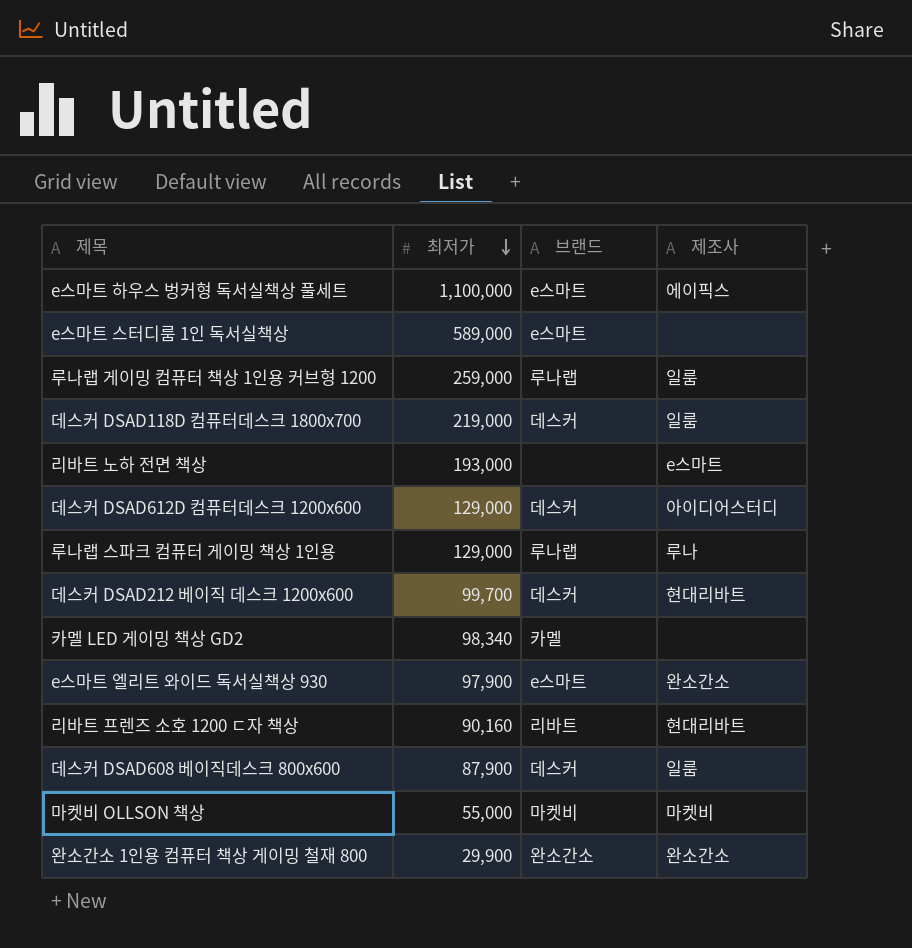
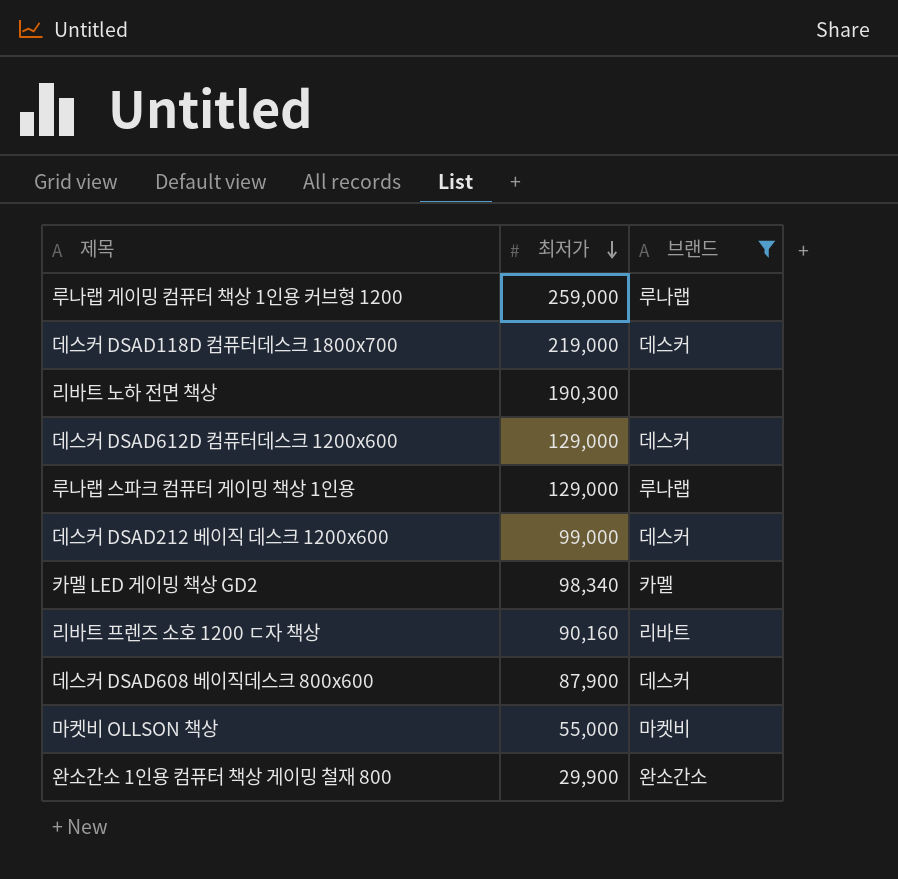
filter: none -> 브랜드 != e스마트
column 제조사 | position: 4 -> none
리바트 노하 전면 책상 | 최저가: 193,000 -> 190,300
데스커 DSAD212 베이직 데스크 1200x600 | 최저가: 99,700 -> 99,000

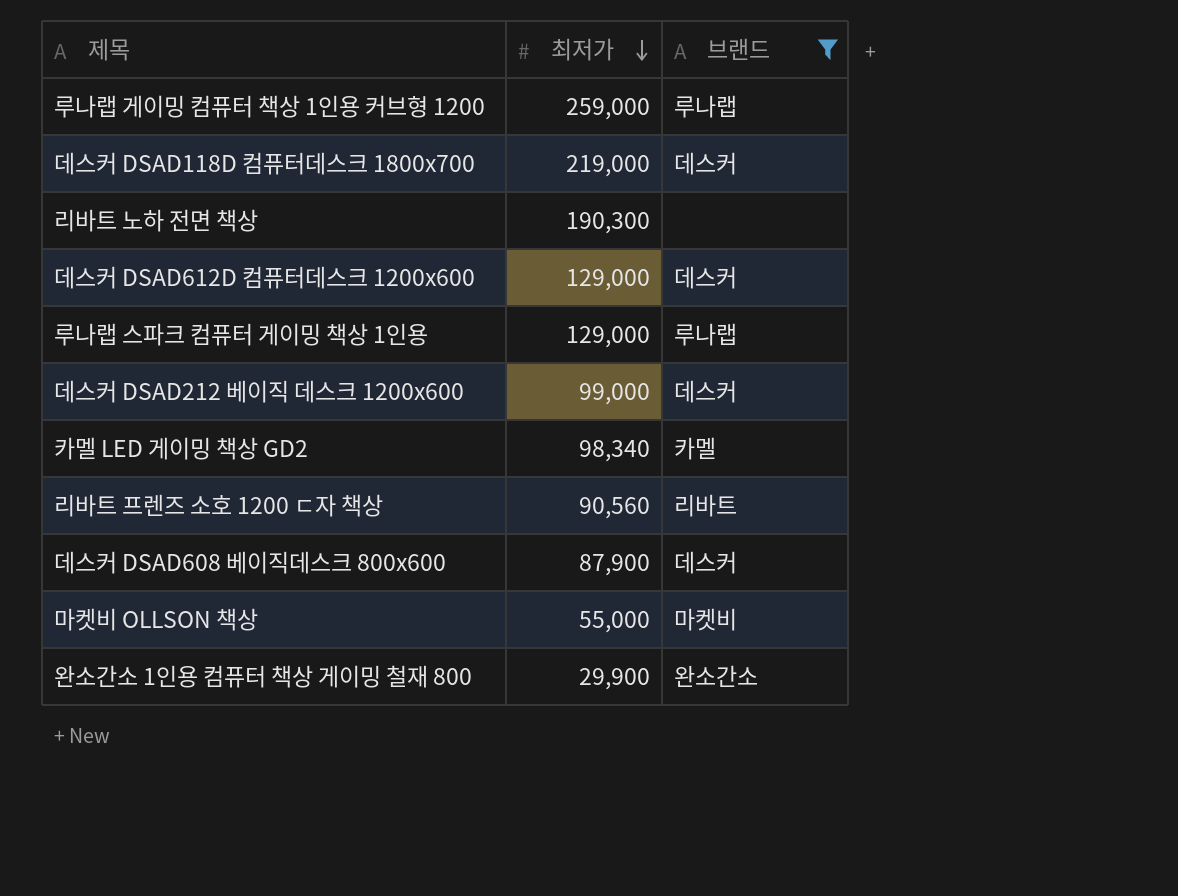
리바트 프렌즈 소호 1200 ㄷ자 책상 | 최저가: 90,160 -> 90,560

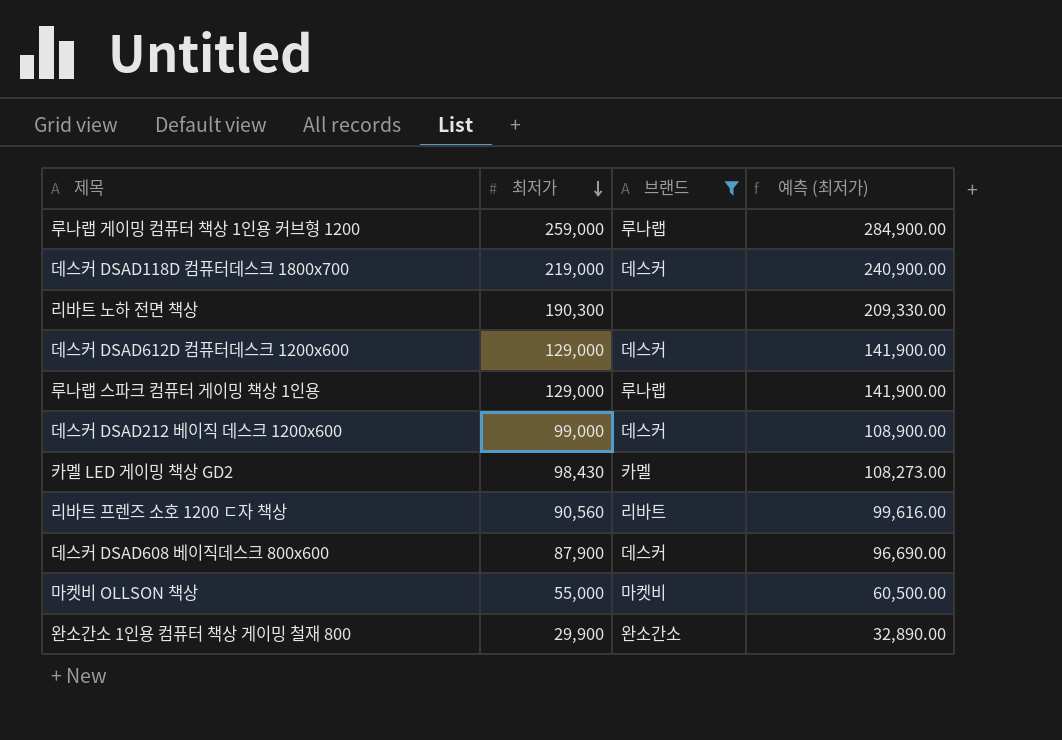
column 예측 (최저가) | formula: none -> [최저가] * 1.1
카멜 LED 게이밍 책상 GD2 | 최저가: 98,340 -> 98,430

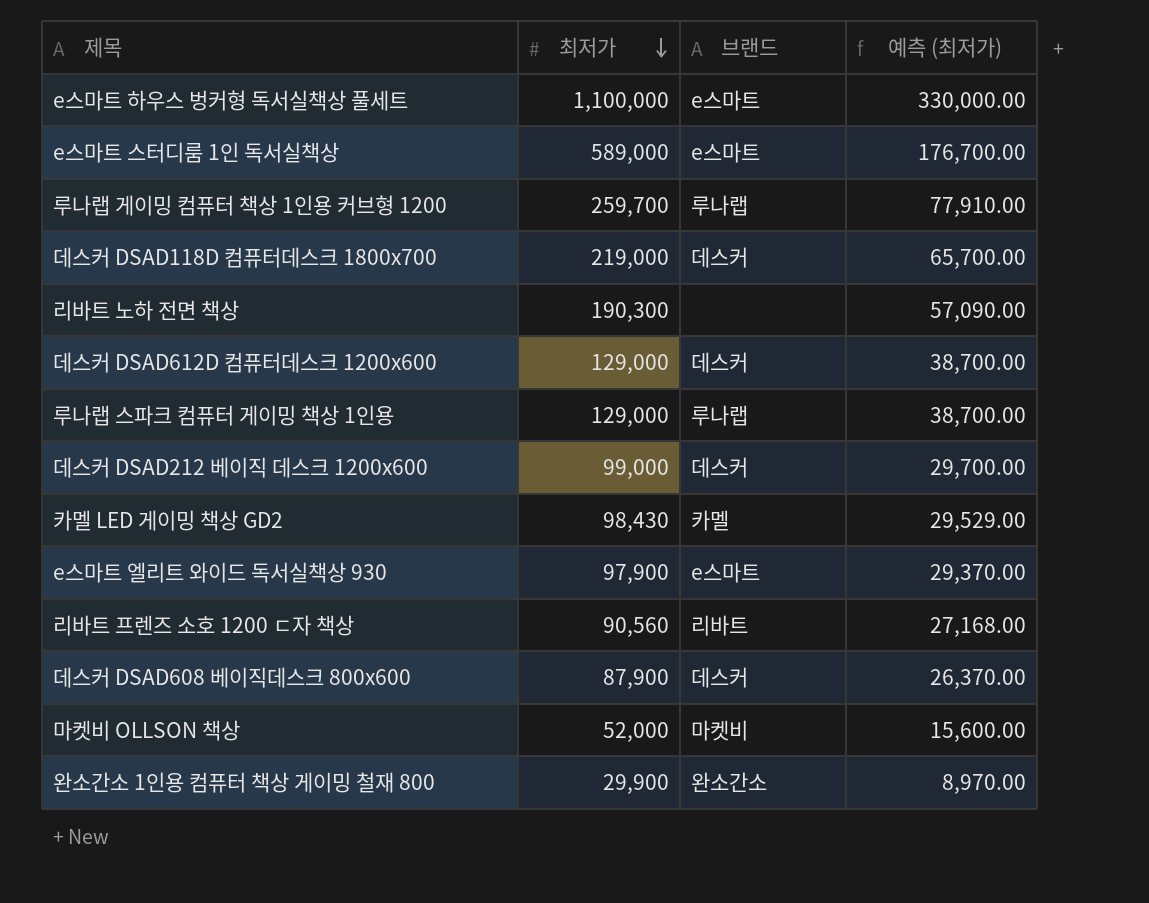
filter: 브랜드 != e스마트 -> none
column 예측 (최저가) | formula: [최저가] * 1.1 -> [최저가] * 0.3
루나랩 게이밍 컴퓨터 책상 1인용 커브형 1200 | 최저가: 259,000 -> 259,700
마켓비 OLLSON 책상 | 최저가: 55,000 -> 52,000

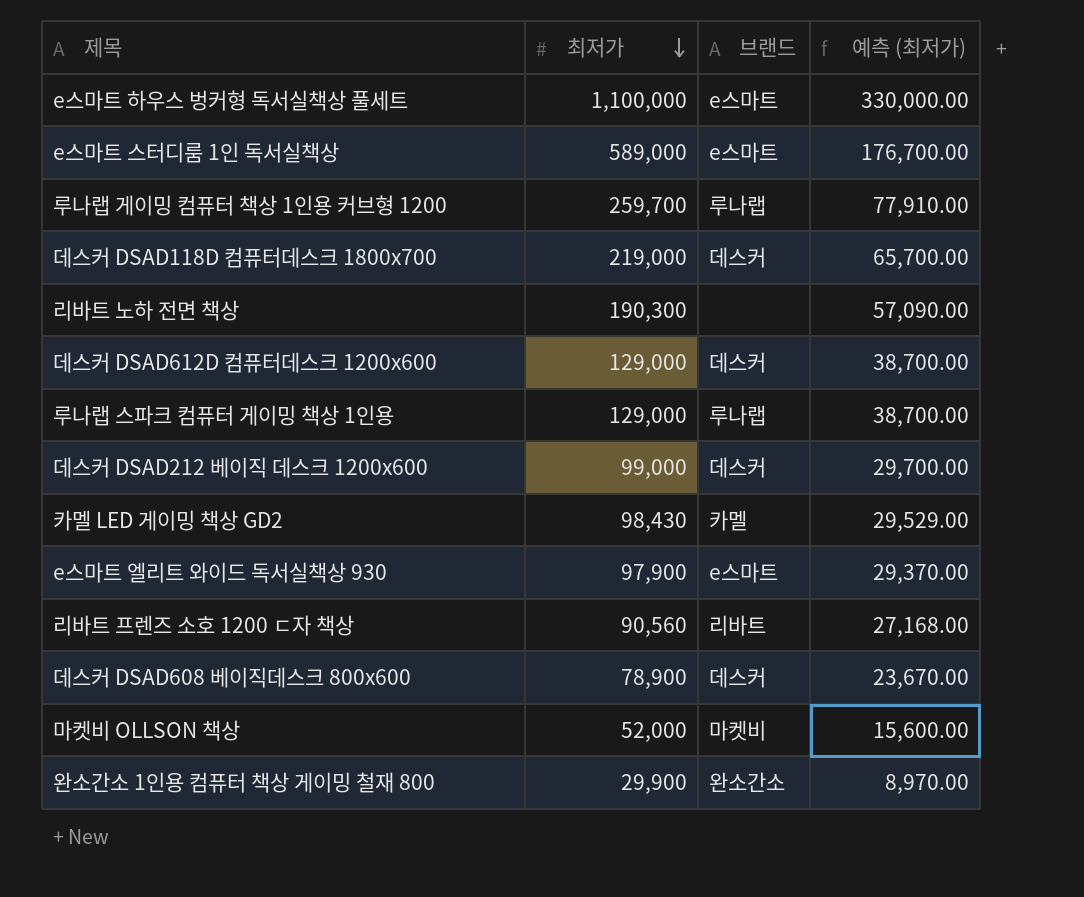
데스커 DSAD608 베이직데스크 800x600 | 최저가: 87,900 -> 78,900
데스커 DSAD608 베이직데스크 800x600 | 예측 (최저가): 26,370.00 -> 23,670.00

